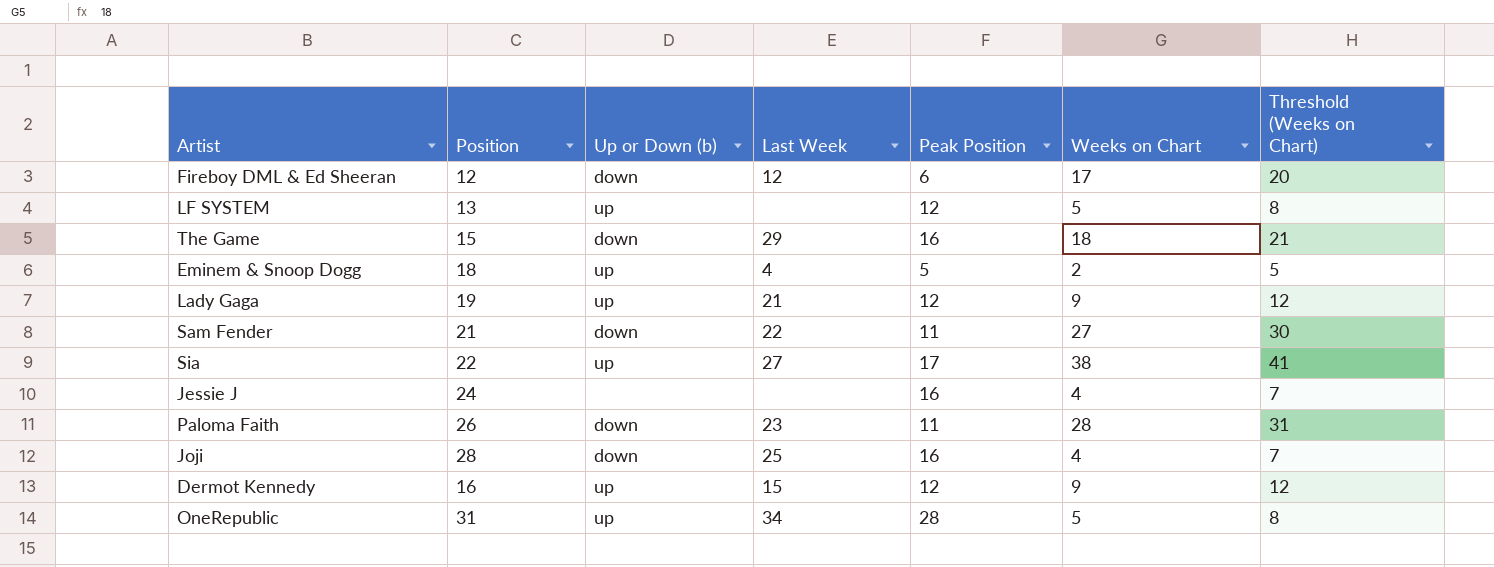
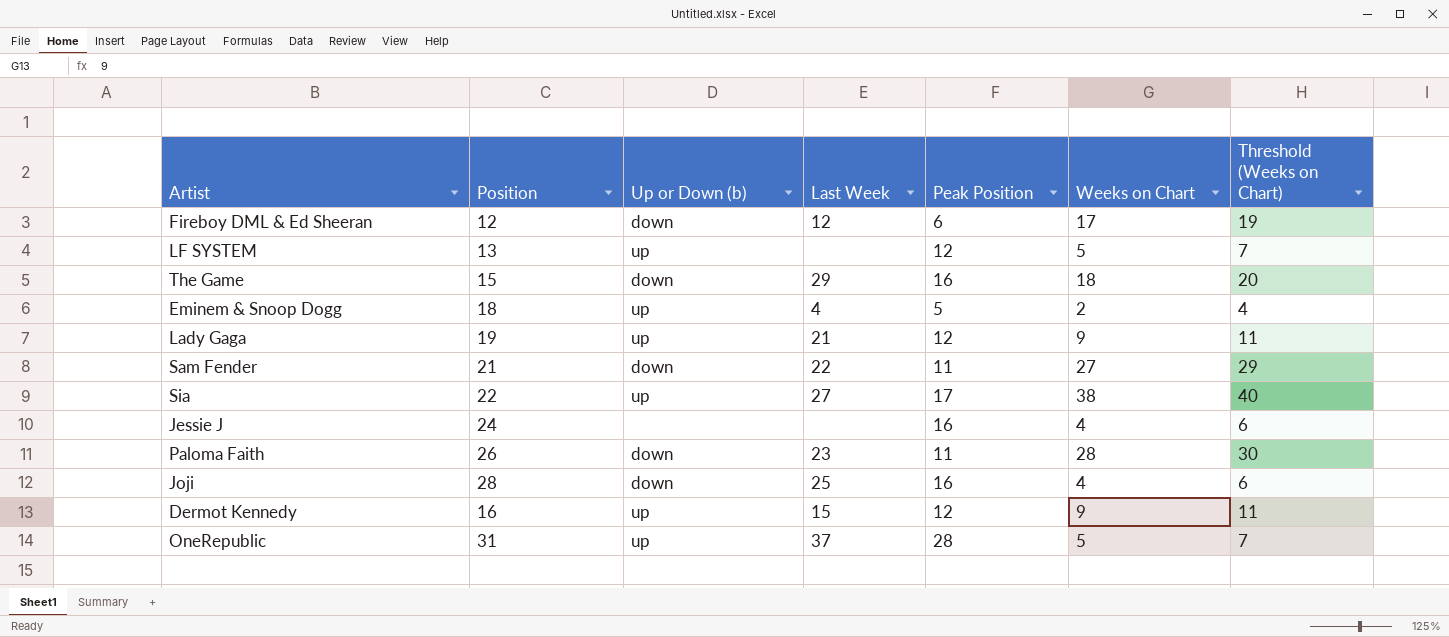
column Threshold (Weeks on Chart) | formula: [Weeks on Chart] + 3 -> [Weeks on Chart] + 2
OneRepublic | Last Week: 34 -> 37

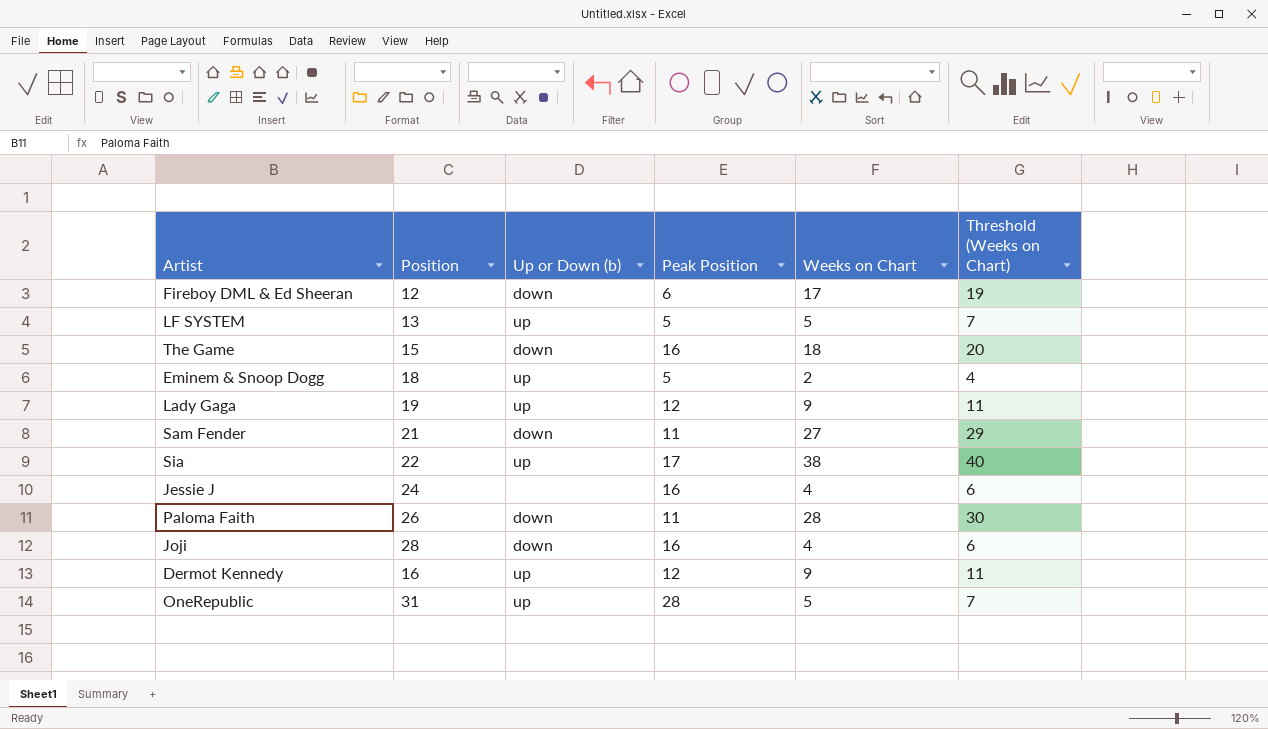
column Last Week | position: 4 -> none
LF SYSTEM | Peak Position: 12 -> 5

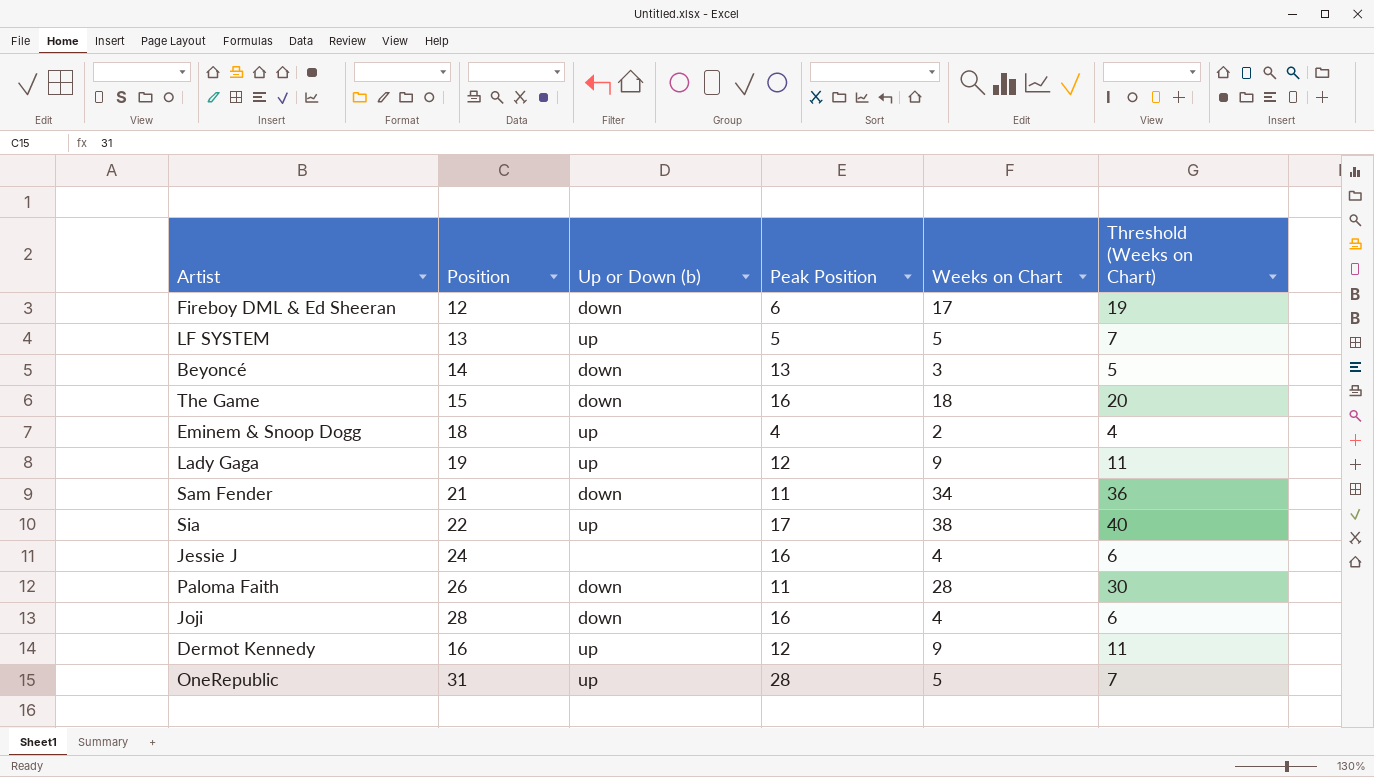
row Beyoncé: none -> 14 | down | 13 | 3 | 5
Eminem & Snoop Dogg | Peak Position: 5 -> 4
Sam Fender | Weeks on Chart: 27 -> 34
Sam Fender | Threshold (Weeks on Chart): 29 -> 36

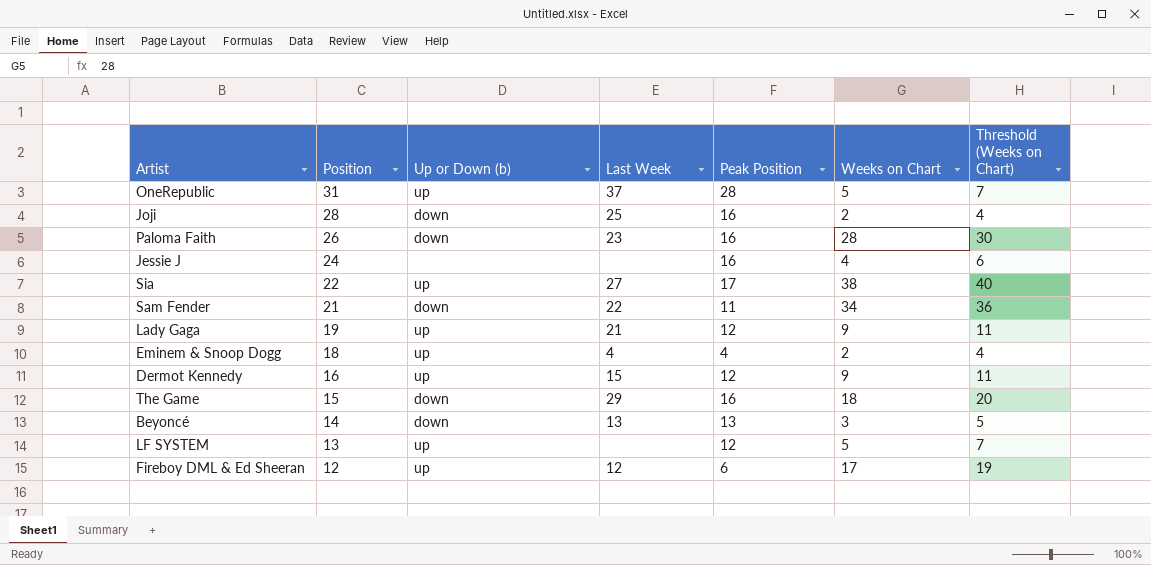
row order: none -> Position descending
column Last Week | position: none -> 4
Joji | Weeks on Chart: 4 -> 2
Joji | Threshold (Weeks on Chart): 6 -> 4
Paloma Faith | Peak Position: 11 -> 16
LF SYSTEM | Peak Position: 5 -> 12
Fireboy DML & Ed Sheeran | Up or Down (b): down -> up

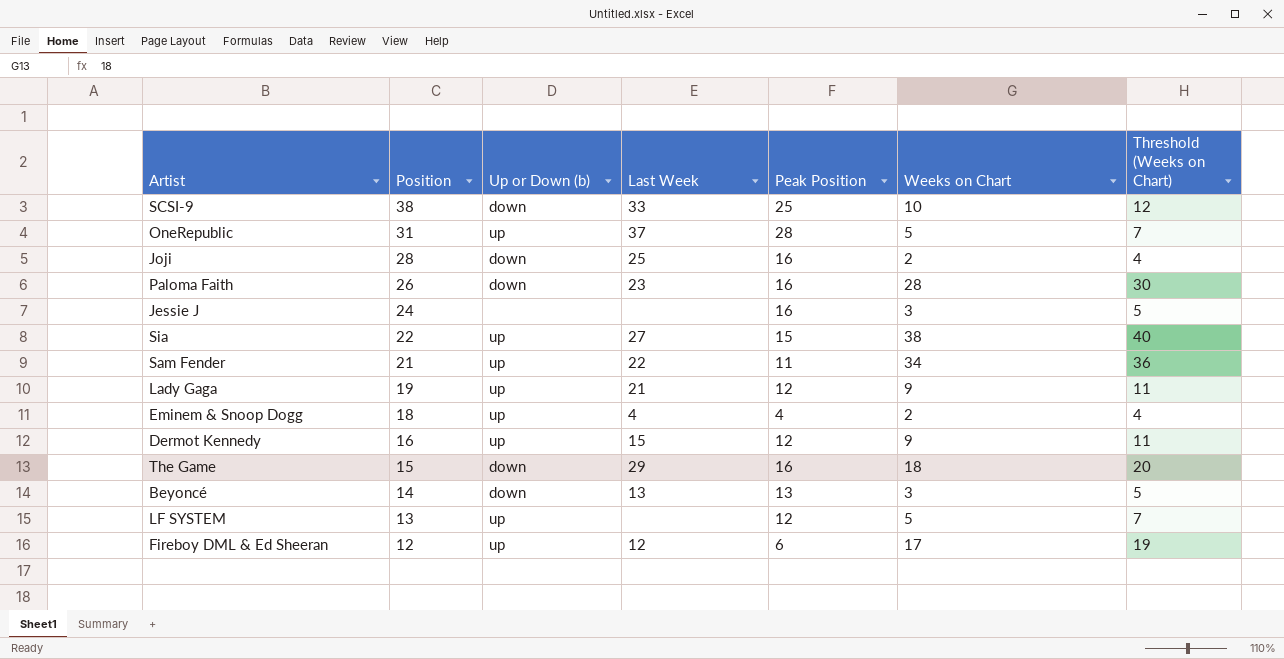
row SCSI-9: none -> 38 | down | 33 | 25 | 10 | 12
Jessie J | Weeks on Chart: 4 -> 3
Jessie J | Threshold (Weeks on Chart): 6 -> 5
Sia | Peak Position: 17 -> 15
Sam Fender | Up or Down (b): down -> up

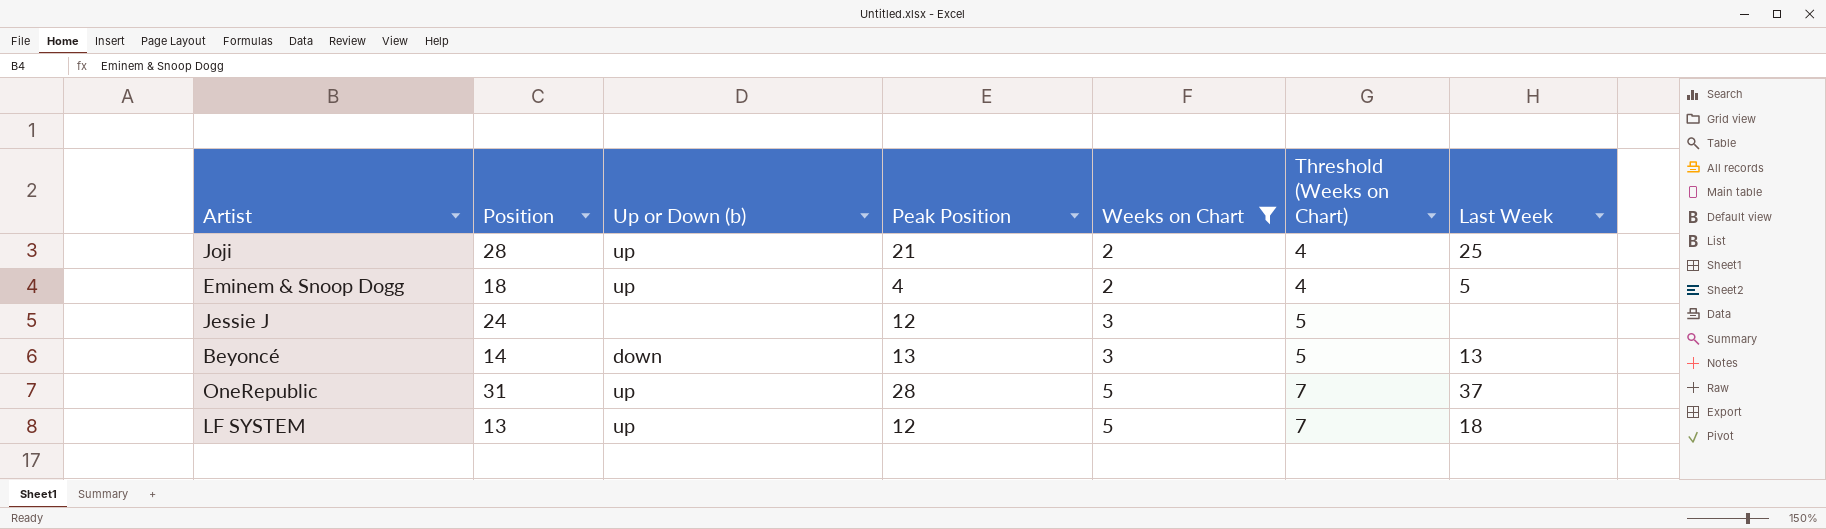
filter: none -> Weeks on Chart <= 5
row order: Position descending -> Weeks on Chart ascending
column Last Week | position: 4 -> 7
Joji | Up or Down (b): down -> up
Joji | Peak Position: 16 -> 21
Eminem & Snoop Dogg | Last Week: 4 -> 5
Jessie J | Peak Position: 16 -> 12
LF SYSTEM | Last Week: none -> 18

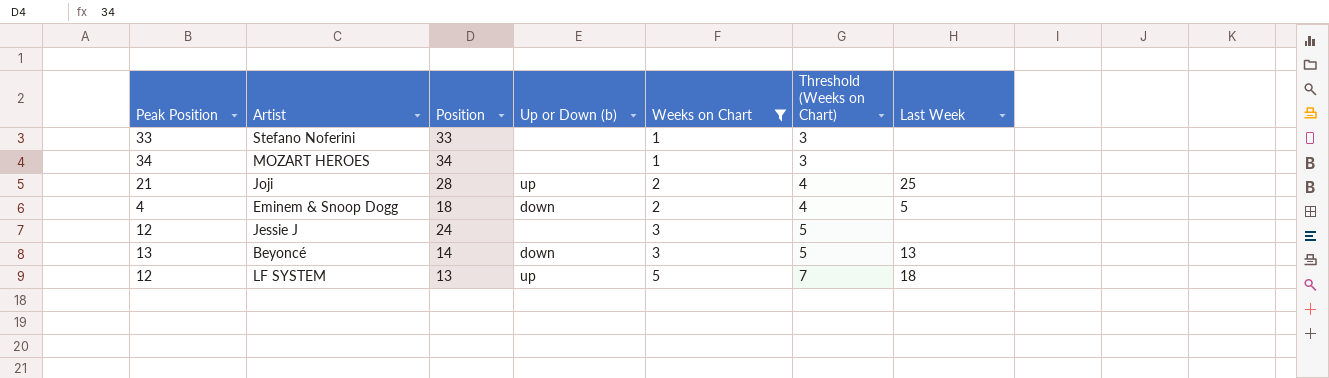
column Peak Position | position: 4 -> 1
row OneRepublic: 31 | up | 28 | 5 | 7 | 37 -> none
row Stefano Noferini: none -> 33 | 33 | none | 1 | 3 | none
row MOZART HEROES: none -> 34 | 34 | none | 1 | 3 | none
Eminem & Snoop Dogg | Up or Down (b): up -> down

